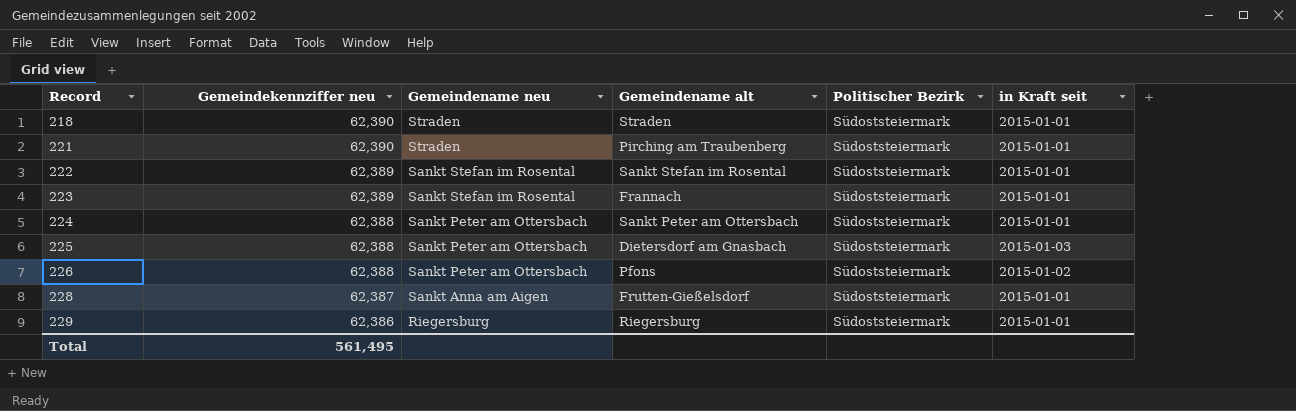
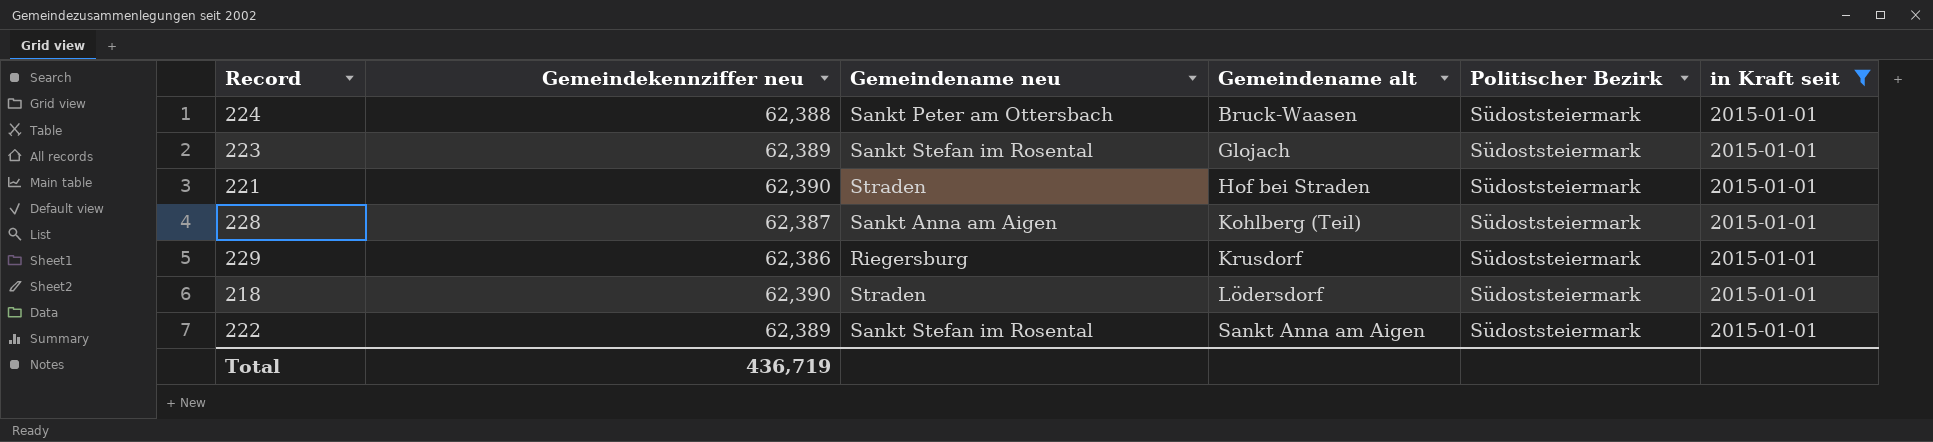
filter: none -> in Kraft seit = 2015-01-01
row order: Record ascending -> Gemeindename alt ascending
224 | Gemeindename alt: Sankt Peter am Ottersbach -> Bruck-Waasen
223 | Gemeindename alt: Frannach -> Glojach
221 | Gemeindename alt: Pirching am Traubenberg -> Hof bei Straden
228 | Gemeindename alt: Frutten-Gießelsdorf -> Kohlberg (Teil)
229 | Gemeindename alt: Riegersburg -> Krusdorf
218 | Gemeindename alt: Straden -> Lödersdorf
222 | Gemeindename alt: Sankt Stefan im Rosental -> Sankt Anna am Aigen
Total | Gemeindekennziffer neu: 561,495 -> 436,719

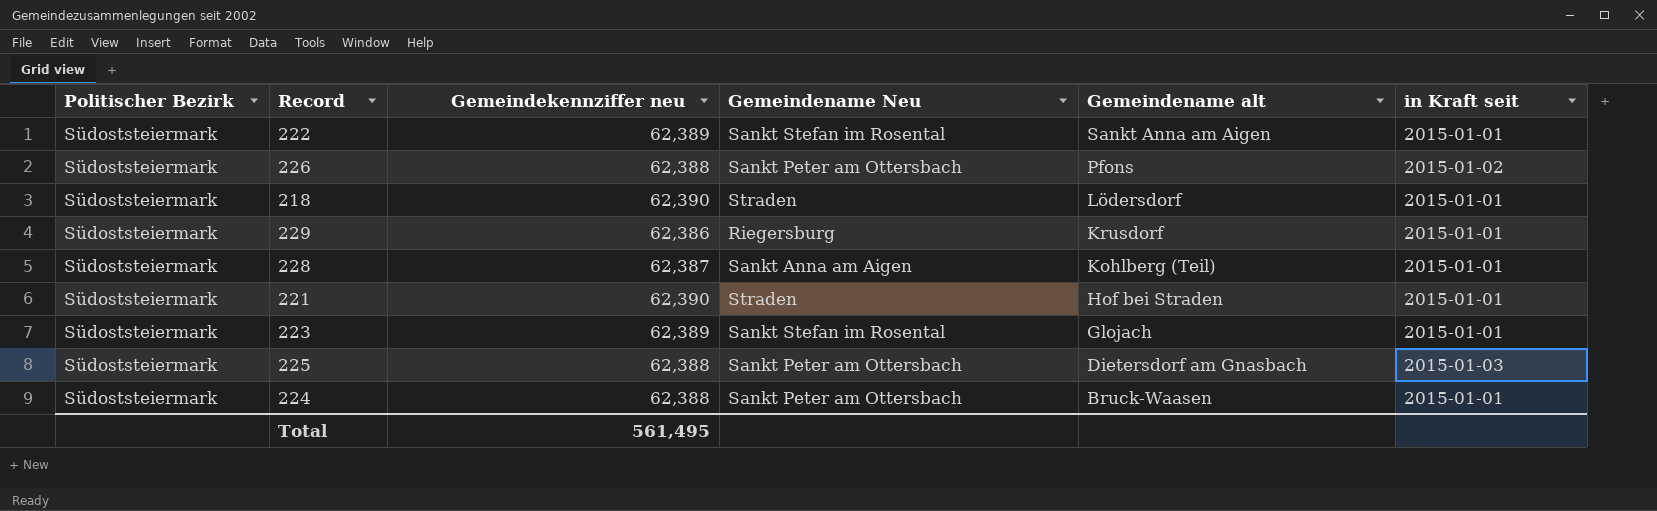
filter: in Kraft seit = 2015-01-01 -> none
row order: Gemeindename alt ascending -> Gemeindename alt descending
column Politischer Bezirk | position: 5 -> 1
column name: Gemeindename neu -> Gemeindename Neu
Total | Gemeindekennziffer neu: 436,719 -> 561,495

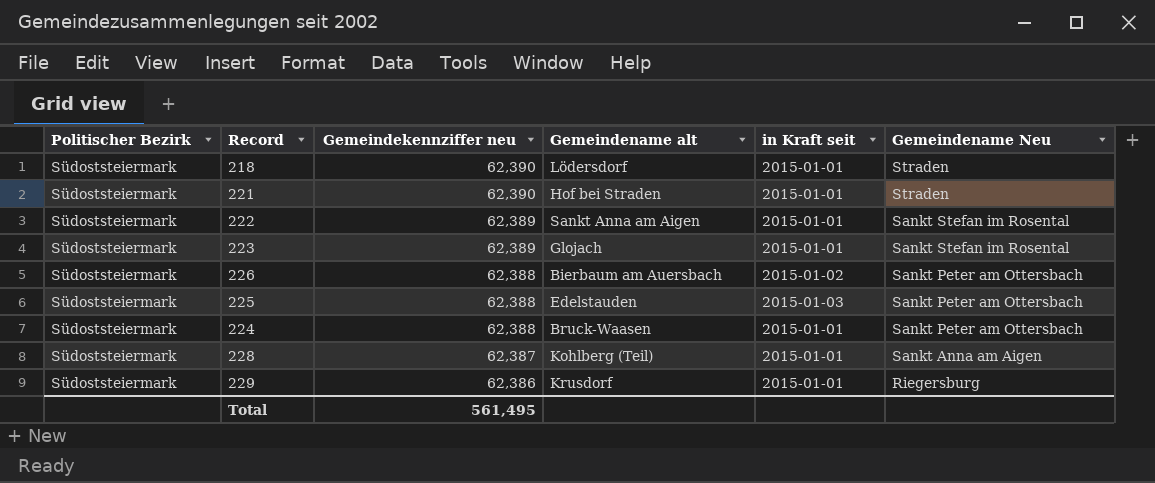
row order: Gemeindename alt descending -> Gemeindekennziffer neu descending
column Gemeindename Neu | position: 4 -> 6
226 | Gemeindename alt: Pfons -> Bierbaum am Auersbach
225 | Gemeindename alt: Dietersdorf am Gnasbach -> Edelstauden

